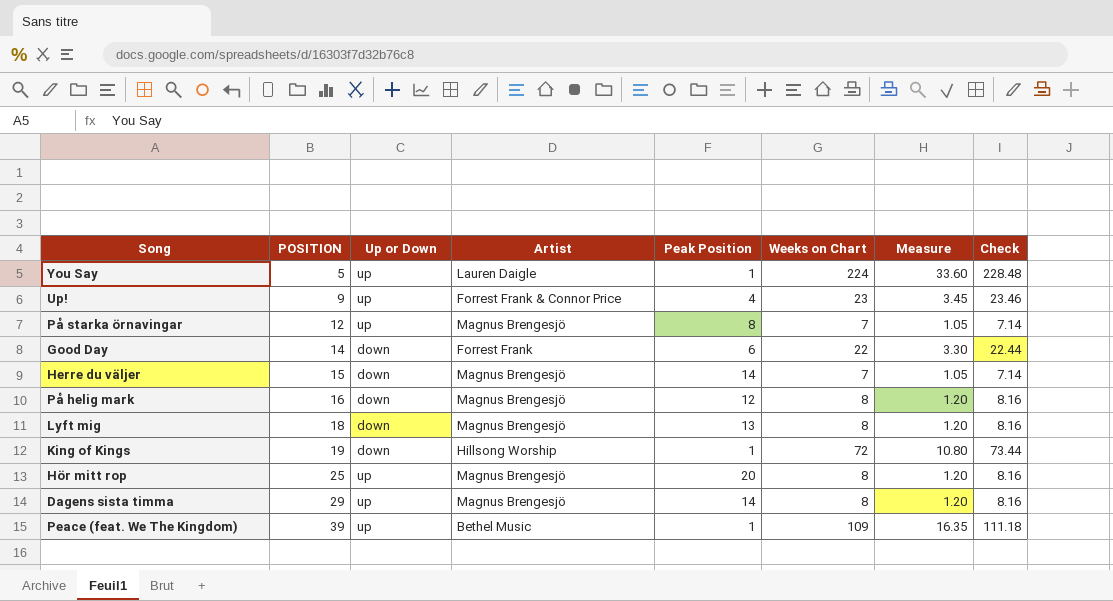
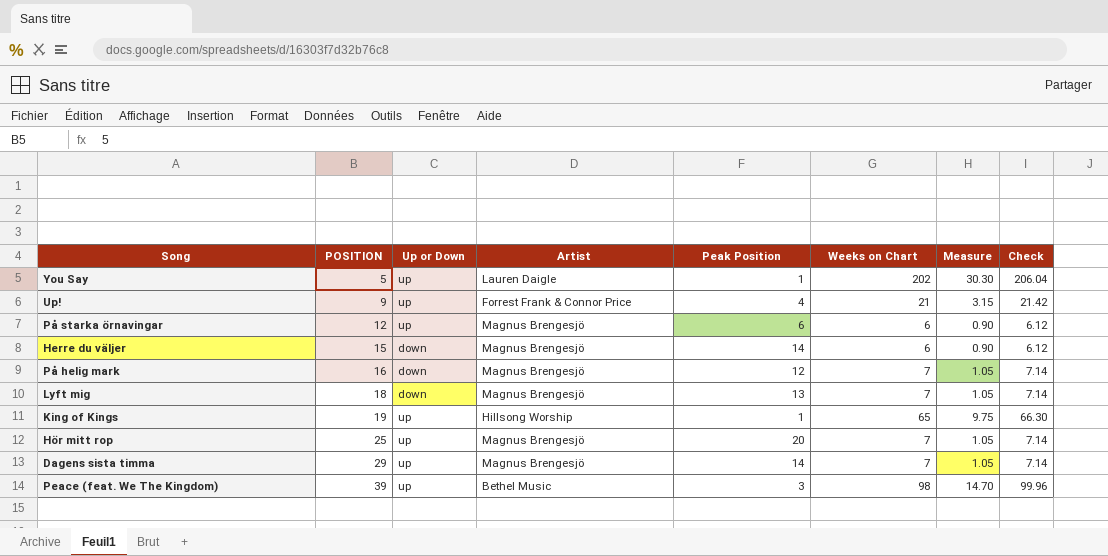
row Good Day: 14 | down | Forrest Frank | 6 | 22 | 3.30 | 22.44 -> none
You Say | Weeks on Chart: 224 -> 202
You Say | Measure: 33.60 -> 30.30
You Say | Check: 228.48 -> 206.04
Up! | Weeks on Chart: 23 -> 21
Up! | Measure: 3.45 -> 3.15
Up! | Check: 23.46 -> 21.42
På starka örnavingar | Peak Position: 8 -> 6
På starka örnavingar | Weeks on Chart: 7 -> 6
På starka örnavingar | Measure: 1.05 -> 0.90
På starka örnavingar | Check: 7.14 -> 6.12
Herre du väljer | Weeks on Chart: 7 -> 6
Herre du väljer | Measure: 1.05 -> 0.90
Herre du väljer | Check: 7.14 -> 6.12
På helig mark | Weeks on Chart: 8 -> 7
På helig mark | Measure: 1.20 -> 1.05
På helig mark | Check: 8.16 -> 7.14
Lyft mig | Weeks on Chart: 8 -> 7
Lyft mig | Measure: 1.20 -> 1.05
Lyft mig | Check: 8.16 -> 7.14
King of Kings | Up or Down: down -> up
King of Kings | Weeks on Chart: 72 -> 65
King of Kings | Measure: 10.80 -> 9.75
King of Kings | Check: 73.44 -> 66.30
Hör mitt rop | Weeks on Chart: 8 -> 7
Hör mitt rop | Measure: 1.20 -> 1.05
Hör mitt rop | Check: 8.16 -> 7.14
Dagens sista timma | Weeks on Chart: 8 -> 7
Dagens sista timma | Measure: 1.20 -> 1.05
Dagens sista timma | Check: 8.16 -> 7.14
Peace (feat. We The Kingdom) | Peak Position: 1 -> 3
Peace (feat. We The Kingdom) | Weeks on Chart: 109 -> 98
Peace (feat. We The Kingdom) | Measure: 16.35 -> 14.70
Peace (feat. We The Kingdom) | Check: 111.18 -> 99.96

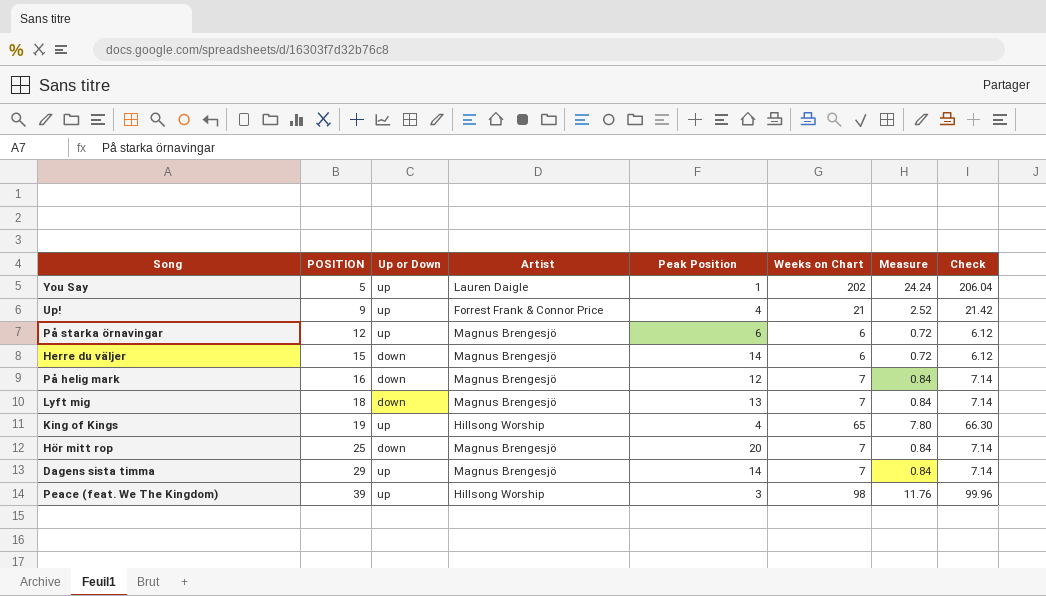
column Measure | formula: [Weeks on Chart] * 0.15 -> [Weeks on Chart] * 0.12
King of Kings | Peak Position: 1 -> 4
Hör mitt rop | Up or Down: up -> down
Peace (feat. We The Kingdom) | Artist: Bethel Music -> Hillsong Worship

